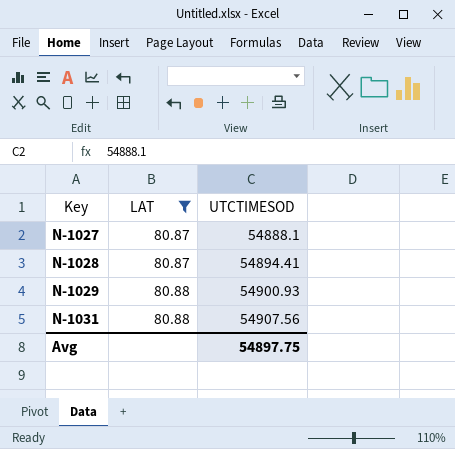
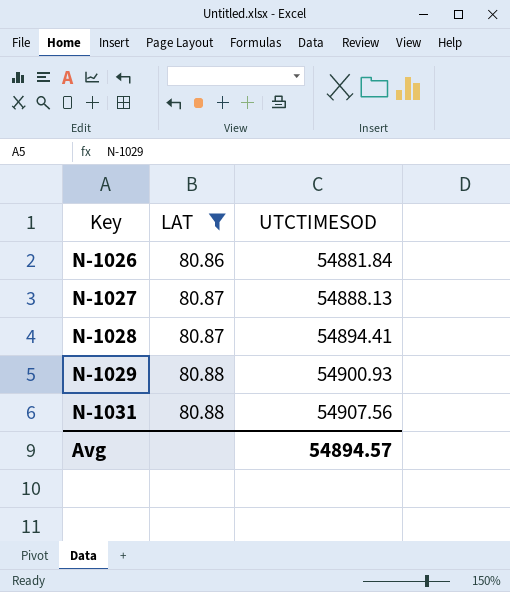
row N-1026: none -> 80.86 | 54881.84
N-1027 | UTCTIMESOD: 54888.1 -> 54888.13
Avg | UTCTIMESOD: 54897.75 -> 54894.57

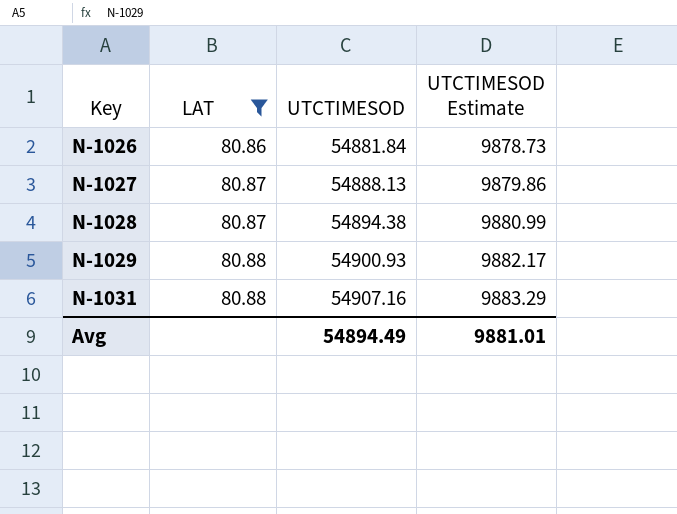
column UTCTIMESOD Estimate | formula: none -> [UTCTIMESOD] * 0.18
N-1028 | UTCTIMESOD: 54894.41 -> 54894.38
N-1031 | UTCTIMESOD: 54907.56 -> 54907.16
Avg | UTCTIMESOD: 54894.57 -> 54894.49

